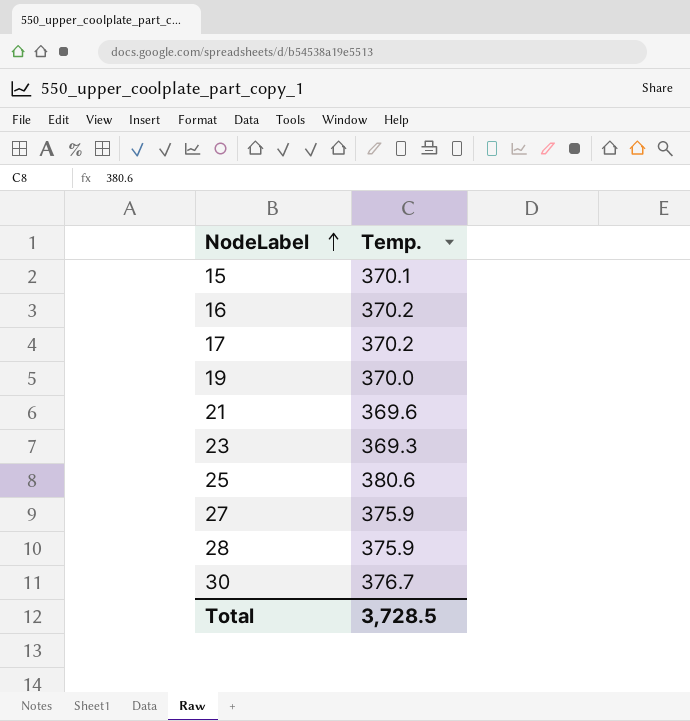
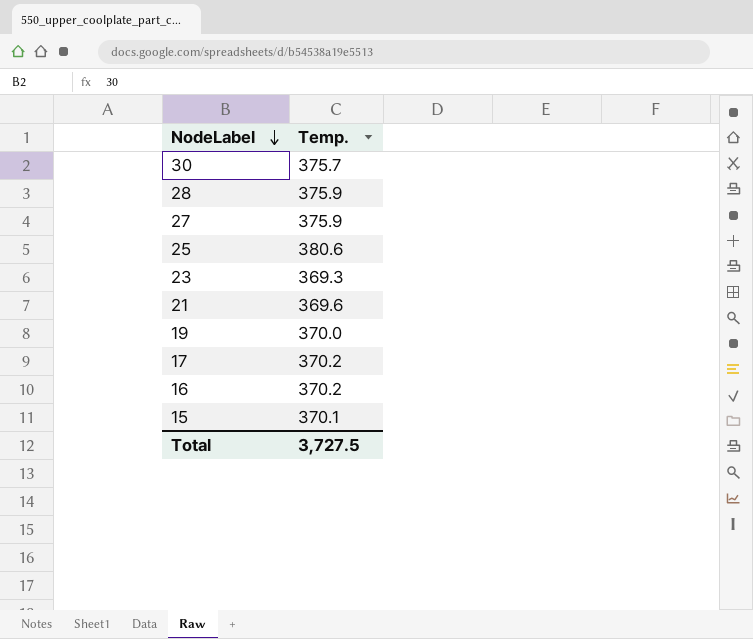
row order: NodeLabel ascending -> NodeLabel descending
30 | Temp.: 376.7 -> 375.7
Total | Temp.: 3,728.5 -> 3,727.5

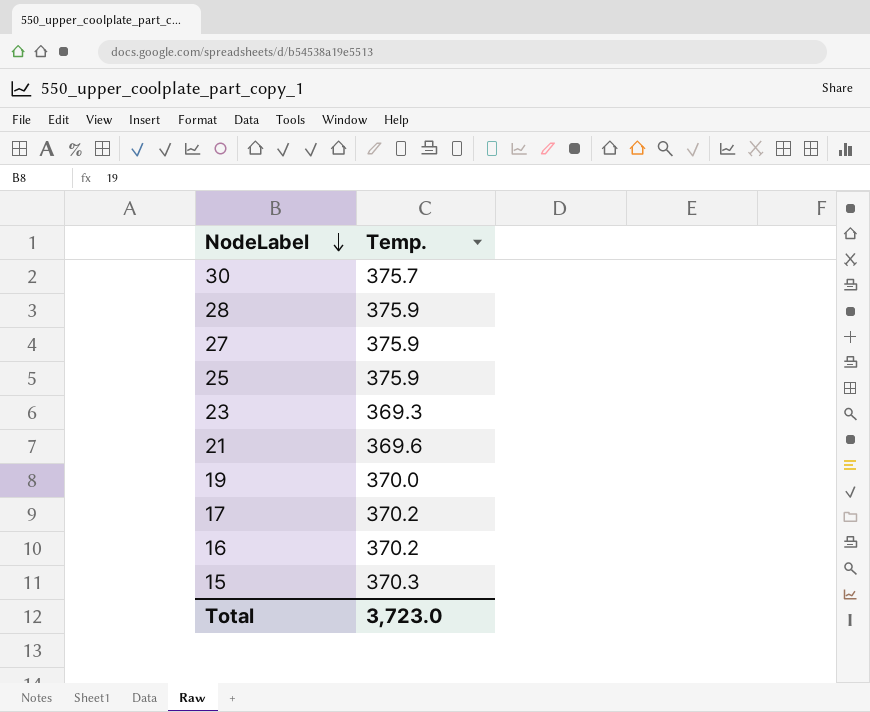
25 | Temp.: 380.6 -> 375.9
15 | Temp.: 370.1 -> 370.3
Total | Temp.: 3,727.5 -> 3,723.0

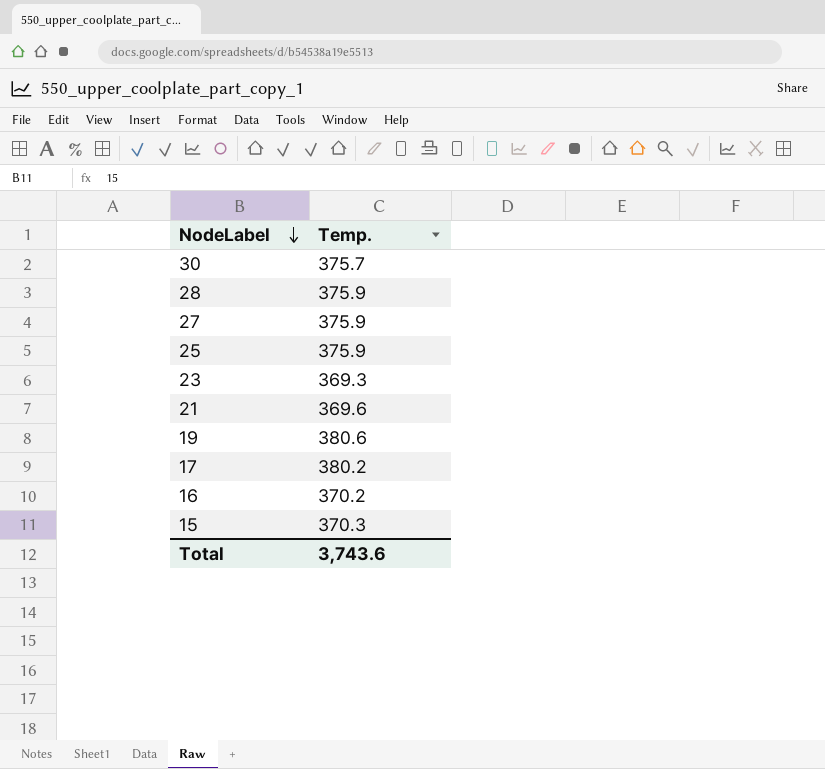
19 | Temp.: 370.0 -> 380.6
17 | Temp.: 370.2 -> 380.2
Total | Temp.: 3,723.0 -> 3,743.6

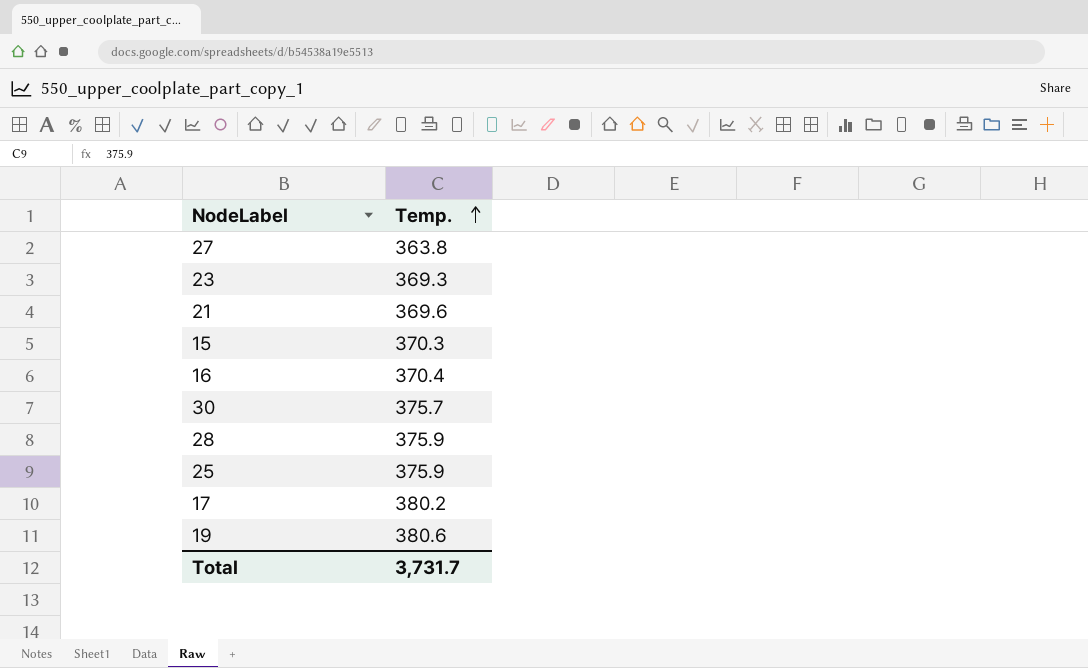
row order: NodeLabel descending -> Temp. ascending
27 | Temp.: 375.9 -> 363.8
16 | Temp.: 370.2 -> 370.4
Total | Temp.: 3,743.6 -> 3,731.7

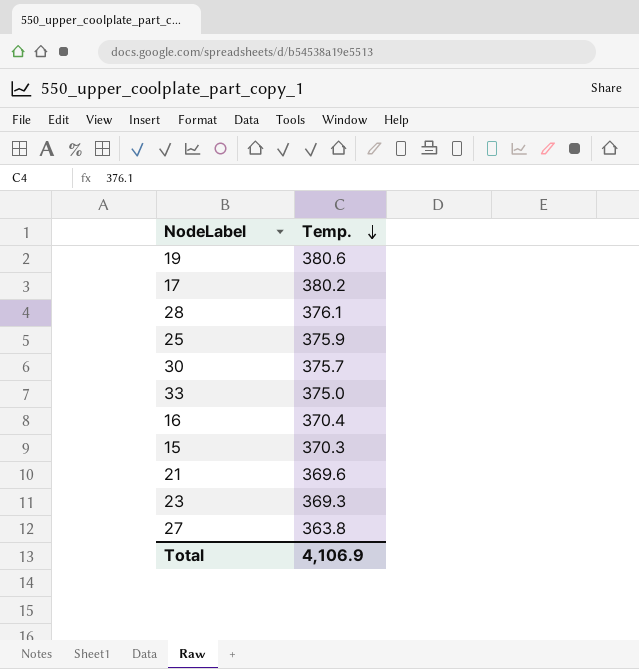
row order: Temp. ascending -> Temp. descending
28 | Temp.: 375.9 -> 376.1
row 33: none -> 375.0
Total | Temp.: 3,731.7 -> 4,106.9

